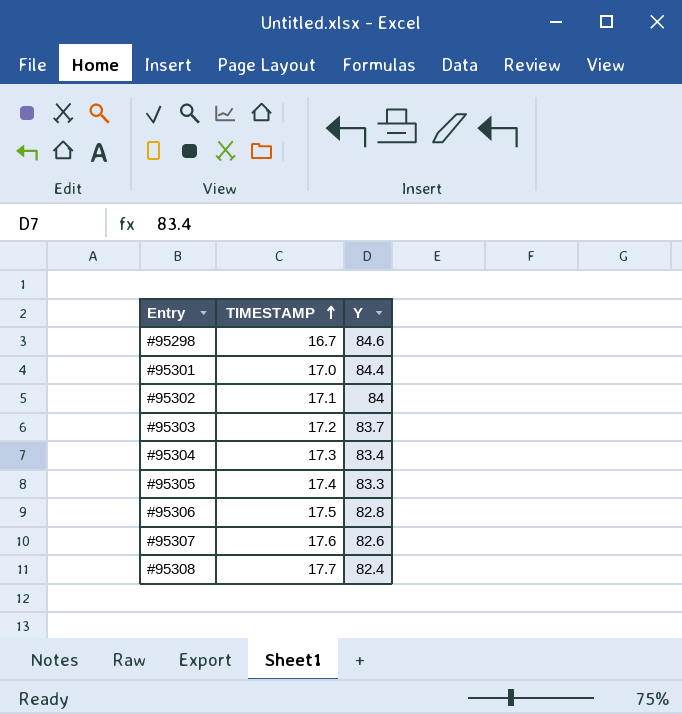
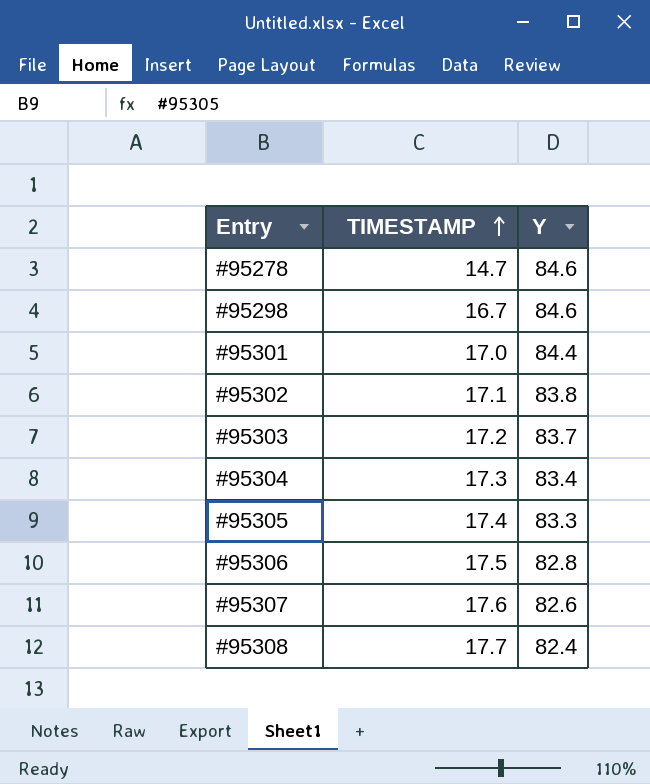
row #95278: none -> 14.7 | 84.6
#95302 | Y: 84 -> 83.8

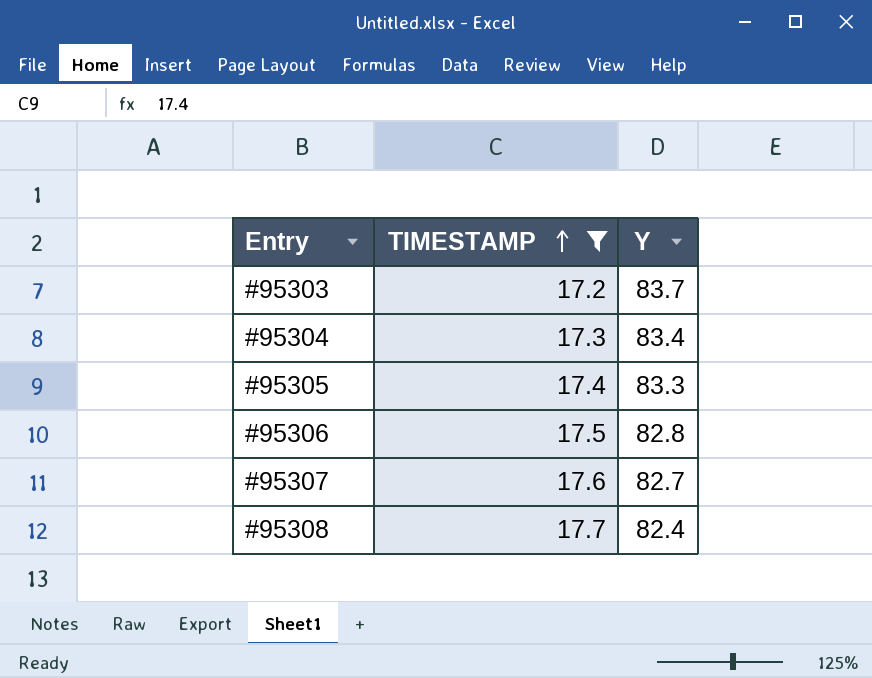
filter: none -> TIMESTAMP >= 17.2
#95307 | Y: 82.6 -> 82.7

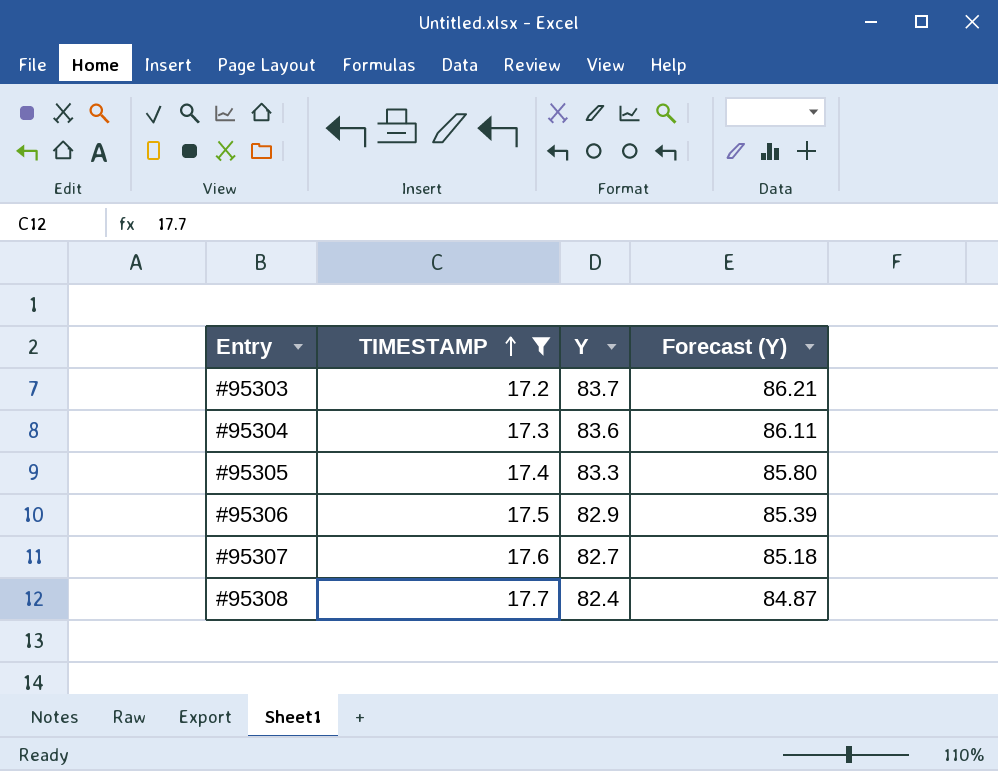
column Forecast (Y) | formula: none -> [Y] * 1.03
#95304 | Y: 83.4 -> 83.6
#95306 | Y: 82.8 -> 82.9

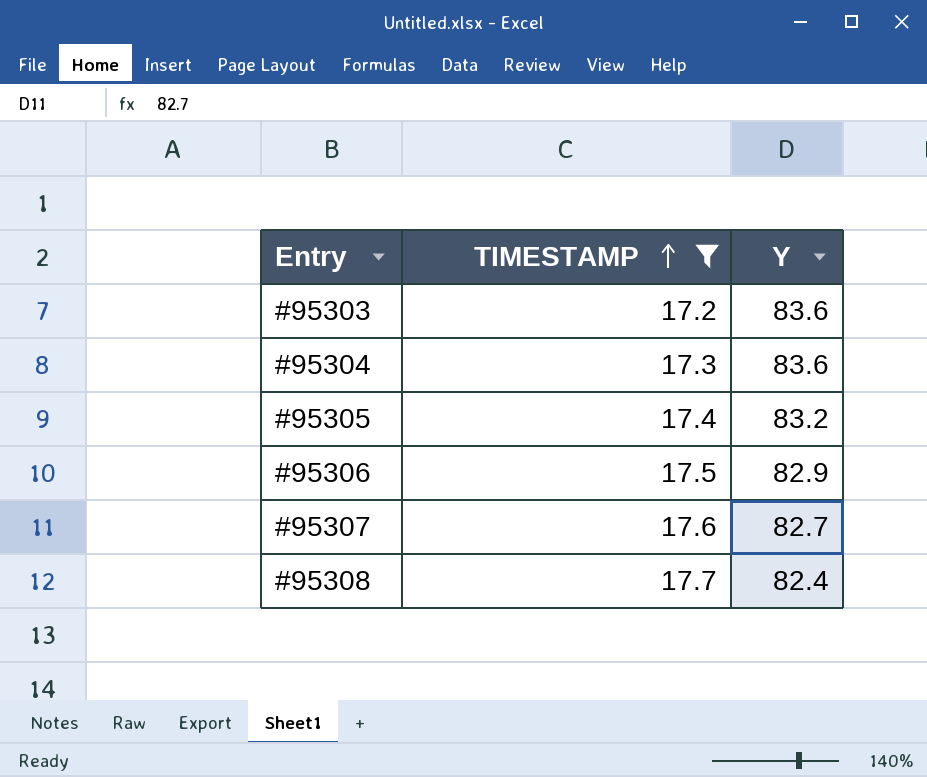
column Forecast (Y) | formula: [Y] * 1.03 -> none
#95303 | Y: 83.7 -> 83.6
#95305 | Y: 83.3 -> 83.2

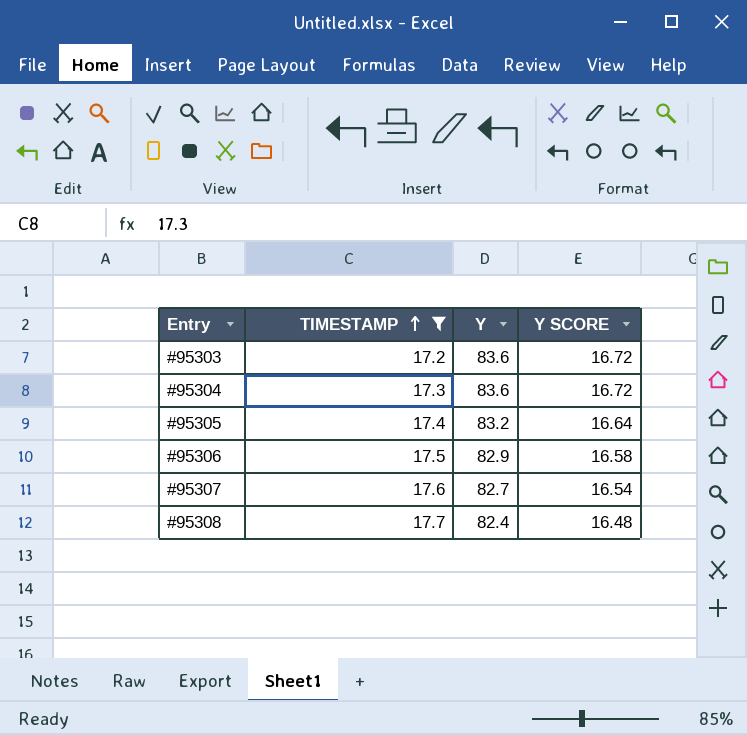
column Y SCORE | formula: none -> [Y] * 0.2

